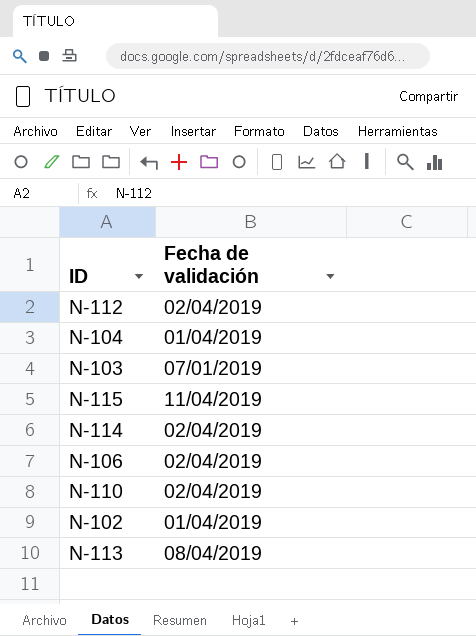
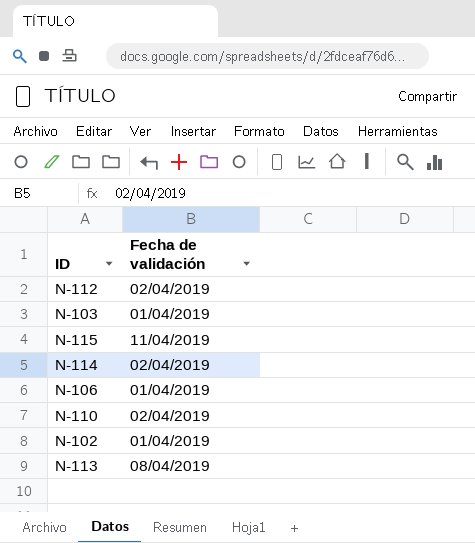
row N-104: 01/04/2019 -> none
N-103 | Fecha de validación: 07/01/2019 -> 01/04/2019
N-106 | Fecha de validación: 02/04/2019 -> 01/04/2019

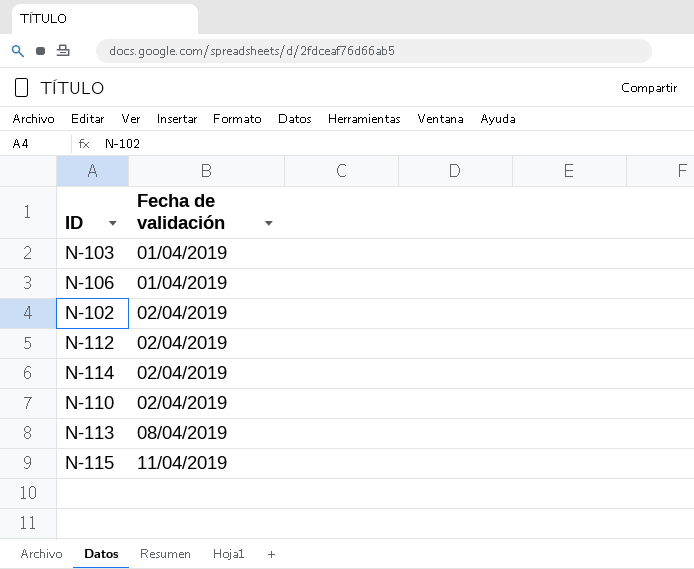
row order: none -> Fecha de validación ascending
N-102 | Fecha de validación: 01/04/2019 -> 02/04/2019

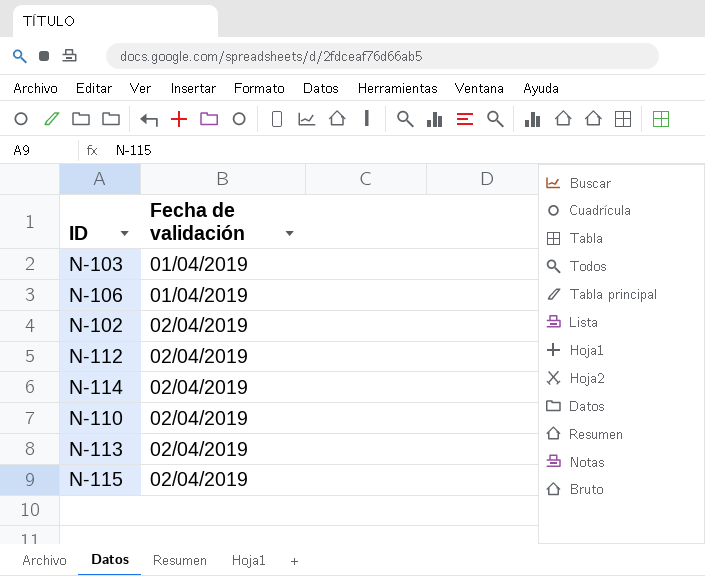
N-113 | Fecha de validación: 08/04/2019 -> 02/04/2019
N-115 | Fecha de validación: 11/04/2019 -> 02/04/2019

